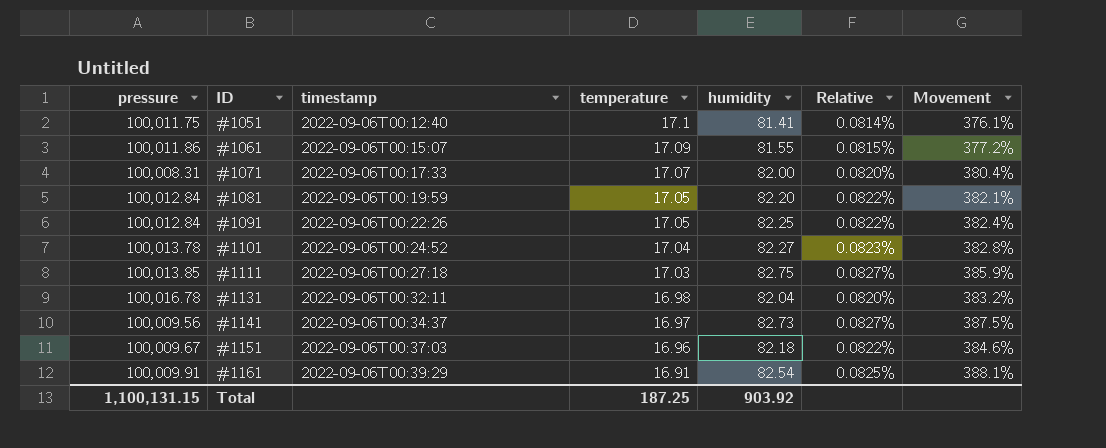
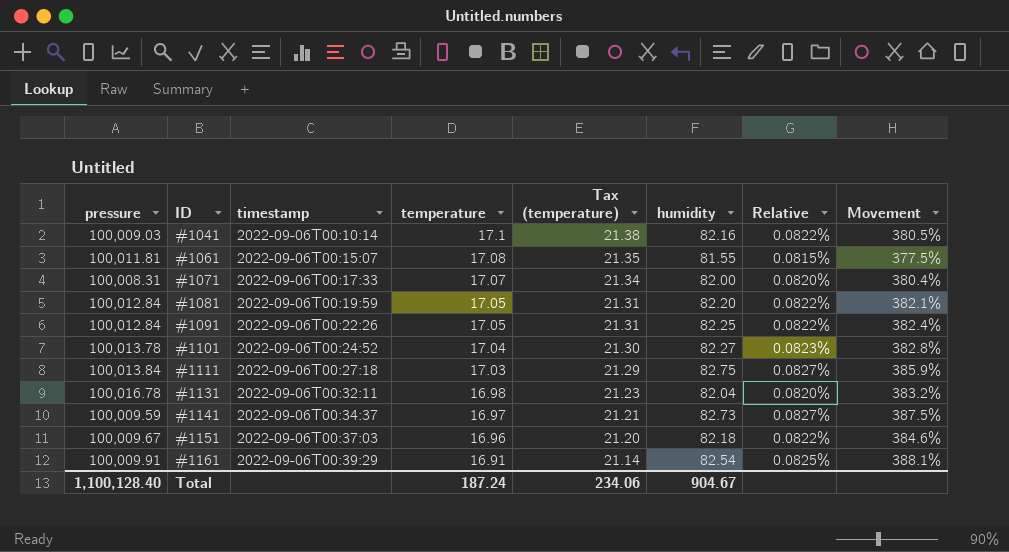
column Tax (temperature) | formula: none -> [temperature] * 1.25
row #1051: 100,011.75 | 2022-09-06T00:12:40 | 17.1 | 81.41 | 0.0814% | 376.1% -> none
row #1041: none -> 100,009.03 | 2022-09-06T00:10:14 | 17.1 | 21.38 | 82.16 | 0.0822% | 380.5%
#1061 | pressure: 100,011.86 -> 100,011.81
#1061 | temperature: 17.09 -> 17.08
#1061 | Movement: 377.2% -> 377.5%
#1111 | pressure: 100,013.85 -> 100,013.84
#1141 | pressure: 100,009.56 -> 100,009.59
Total | pressure: 1,100,131.15 -> 1,100,128.40
Total | temperature: 187.25 -> 187.24
Total | humidity: 903.92 -> 904.67

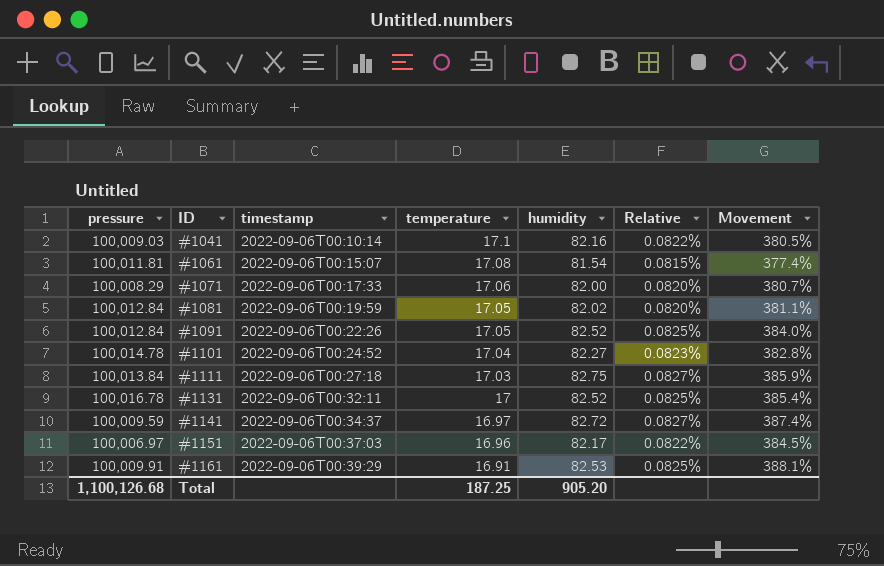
column Tax (temperature) | formula: [temperature] * 1.25 -> none
#1061 | humidity: 81.55 -> 81.54
#1061 | Movement: 377.5% -> 377.4%
#1071 | pressure: 100,008.31 -> 100,008.29
#1071 | temperature: 17.07 -> 17.06
#1071 | Movement: 380.4% -> 380.7%
#1081 | humidity: 82.20 -> 82.02
#1081 | Relative: 0.0822% -> 0.0820%
#1081 | Movement: 382.1% -> 381.1%
#1091 | humidity: 82.25 -> 82.52
#1091 | Relative: 0.0822% -> 0.0825%
#1091 | Movement: 382.4% -> 384.0%
#1101 | pressure: 100,013.78 -> 100,014.78
#1131 | temperature: 16.98 -> 17
#1131 | humidity: 82.04 -> 82.52
#1131 | Relative: 0.0820% -> 0.0825%
#1131 | Movement: 383.2% -> 385.4%
#1141 | humidity: 82.73 -> 82.72
#1141 | Movement: 387.5% -> 387.4%
#1151 | pressure: 100,009.67 -> 100,006.97
#1151 | humidity: 82.18 -> 82.17
#1151 | Movement: 384.6% -> 384.5%
#1161 | humidity: 82.54 -> 82.53
Total | pressure: 1,100,128.40 -> 1,100,126.68
Total | temperature: 187.24 -> 187.25
Total | humidity: 904.67 -> 905.20

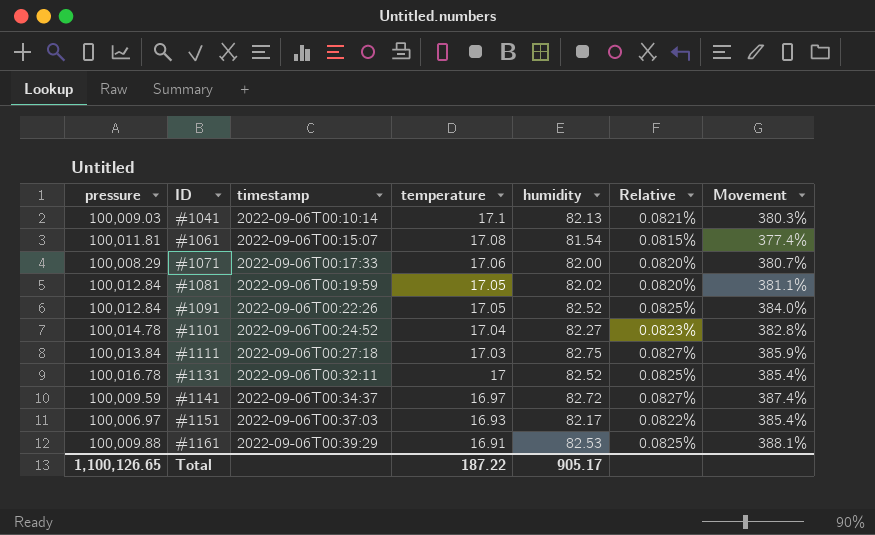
#1041 | humidity: 82.16 -> 82.13
#1041 | Relative: 0.0822% -> 0.0821%
#1041 | Movement: 380.5% -> 380.3%
#1151 | temperature: 16.96 -> 16.93
#1151 | Movement: 384.5% -> 385.4%
#1161 | pressure: 100,009.91 -> 100,009.88
Total | pressure: 1,100,126.68 -> 1,100,126.65
Total | temperature: 187.25 -> 187.22
Total | humidity: 905.20 -> 905.17

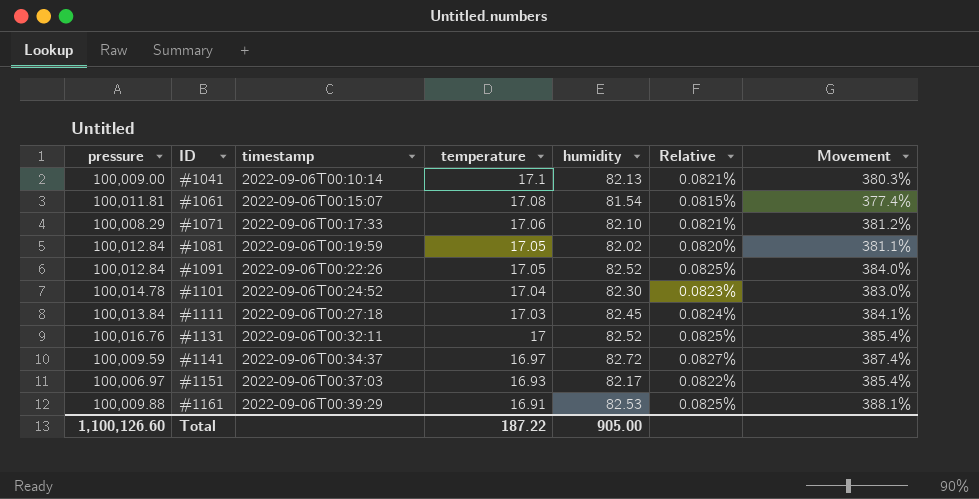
#1041 | pressure: 100,009.03 -> 100,009.00
#1071 | humidity: 82.00 -> 82.10
#1071 | Relative: 0.0820% -> 0.0821%
#1071 | Movement: 380.7% -> 381.2%
#1101 | humidity: 82.27 -> 82.30
#1101 | Movement: 382.8% -> 383.0%
#1111 | humidity: 82.75 -> 82.45
#1111 | Relative: 0.0827% -> 0.0824%
#1111 | Movement: 385.9% -> 384.1%
#1131 | pressure: 100,016.78 -> 100,016.76
Total | pressure: 1,100,126.65 -> 1,100,126.60
Total | humidity: 905.17 -> 905.00

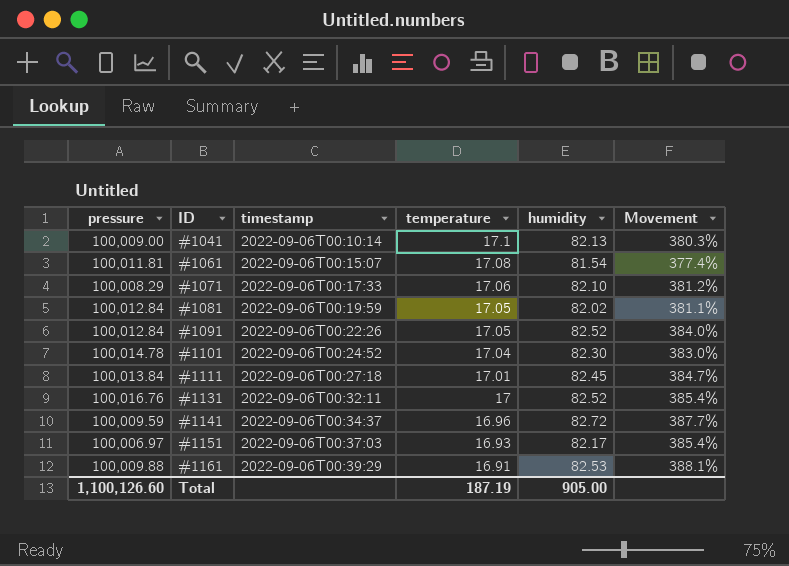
column Relative | formula: [humidity] / [pressure] -> none
#1111 | temperature: 17.03 -> 17.01
#1111 | Movement: 384.1% -> 384.7%
#1141 | temperature: 16.97 -> 16.96
#1141 | Movement: 387.4% -> 387.7%
Total | temperature: 187.22 -> 187.19

